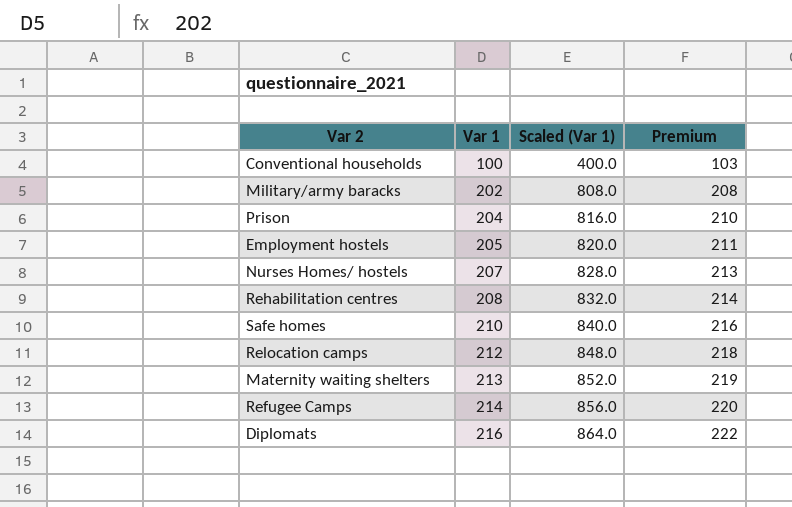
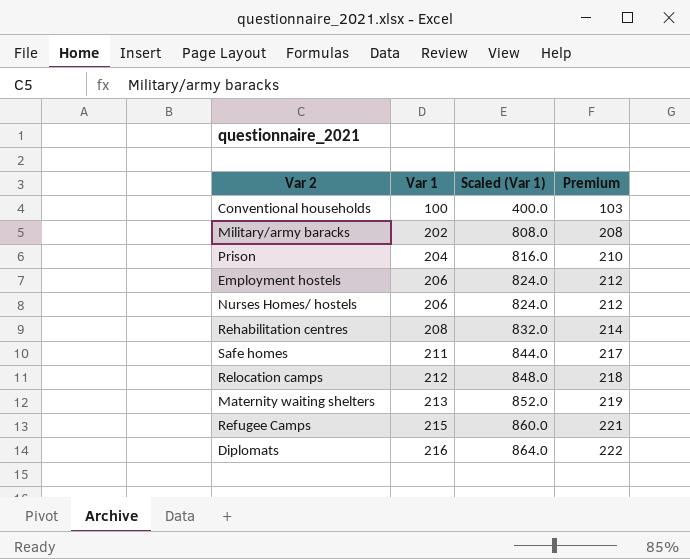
Employment hostels | Var 1: 205 -> 206
Employment hostels | Scaled (Var 1): 820.0 -> 824.0
Employment hostels | Premium: 211 -> 212
Nurses Homes/ hostels | Var 1: 207 -> 206
Nurses Homes/ hostels | Scaled (Var 1): 828.0 -> 824.0
Nurses Homes/ hostels | Premium: 213 -> 212
Safe homes | Var 1: 210 -> 211
Safe homes | Scaled (Var 1): 840.0 -> 844.0
Safe homes | Premium: 216 -> 217
Refugee Camps | Var 1: 214 -> 215
Refugee Camps | Scaled (Var 1): 856.0 -> 860.0
Refugee Camps | Premium: 220 -> 221

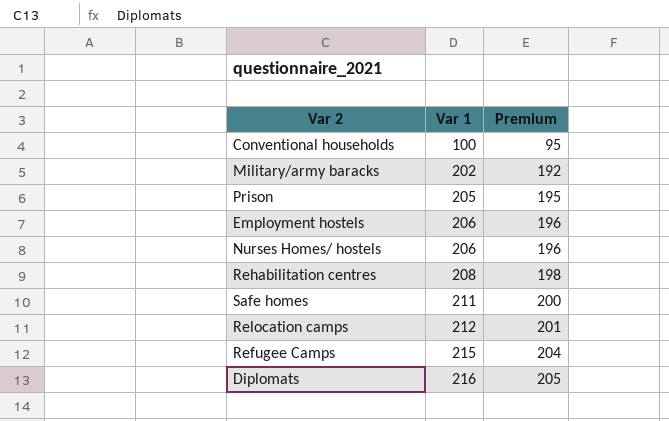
column Scaled (Var 1) | formula: [Var 1] * 4 -> none
column Premium | formula: [Var 1] * 1.03 -> [Var 1] * 0.95
row Maternity waiting shelters: 213 | 852.0 | 219 -> none
Prison | Var 1: 204 -> 205

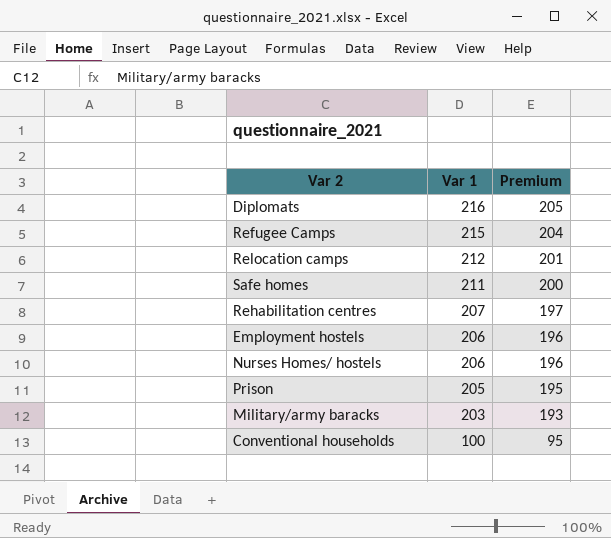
row order: Var 1 ascending -> Var 1 descending
Rehabilitation centres | Var 1: 208 -> 207
Rehabilitation centres | Premium: 198 -> 197
Military/army baracks | Var 1: 202 -> 203
Military/army baracks | Premium: 192 -> 193

